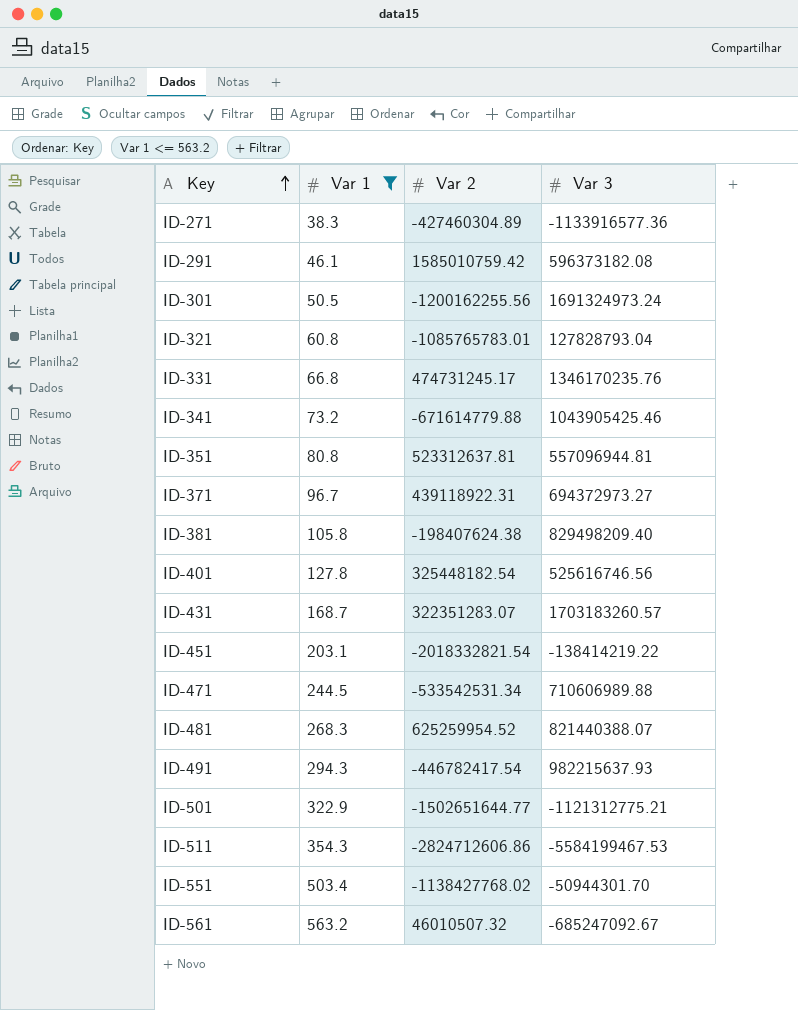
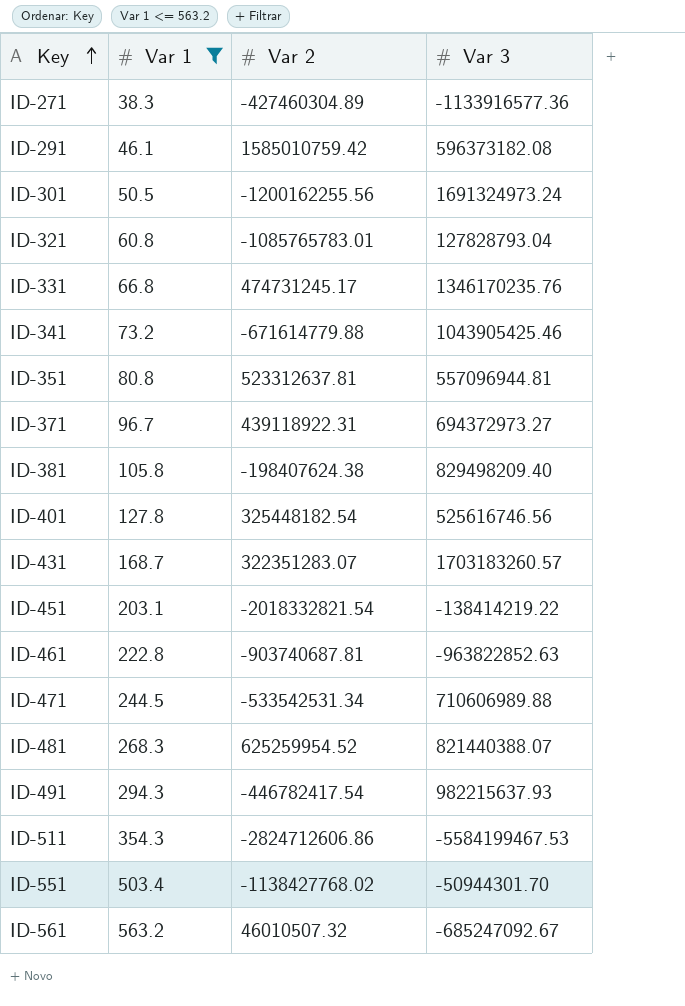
row ID-501: 322.9 | -1502651644.77 | -1121312775.21 -> none
row ID-461: none -> 222.8 | -903740687.81 | -963822852.63

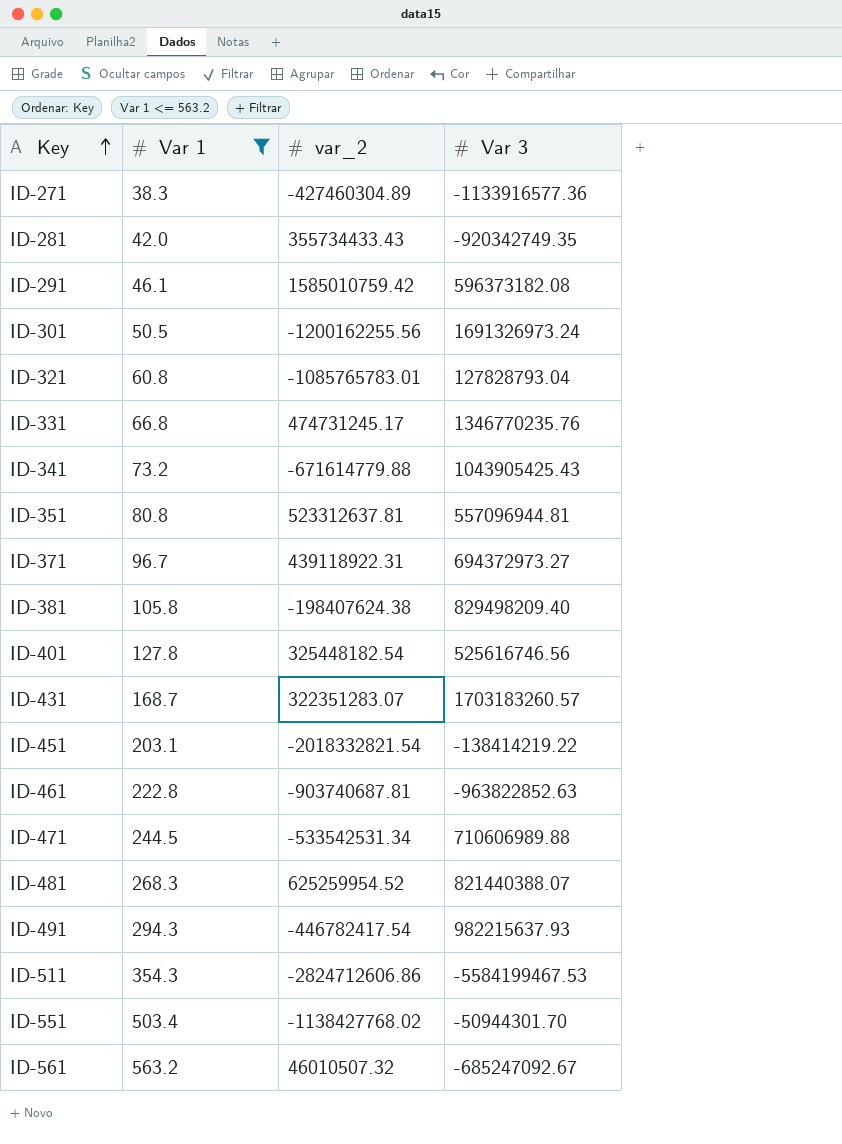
column name: Var 2 -> var_2
row ID-281: none -> 42.0 | 355734433.43 | -920342749.35
ID-301 | Var 3: 1691324973.24 -> 1691326973.24
ID-331 | Var 3: 1346170235.76 -> 1346770235.76
ID-341 | Var 3: 1043905425.46 -> 1043905425.43

